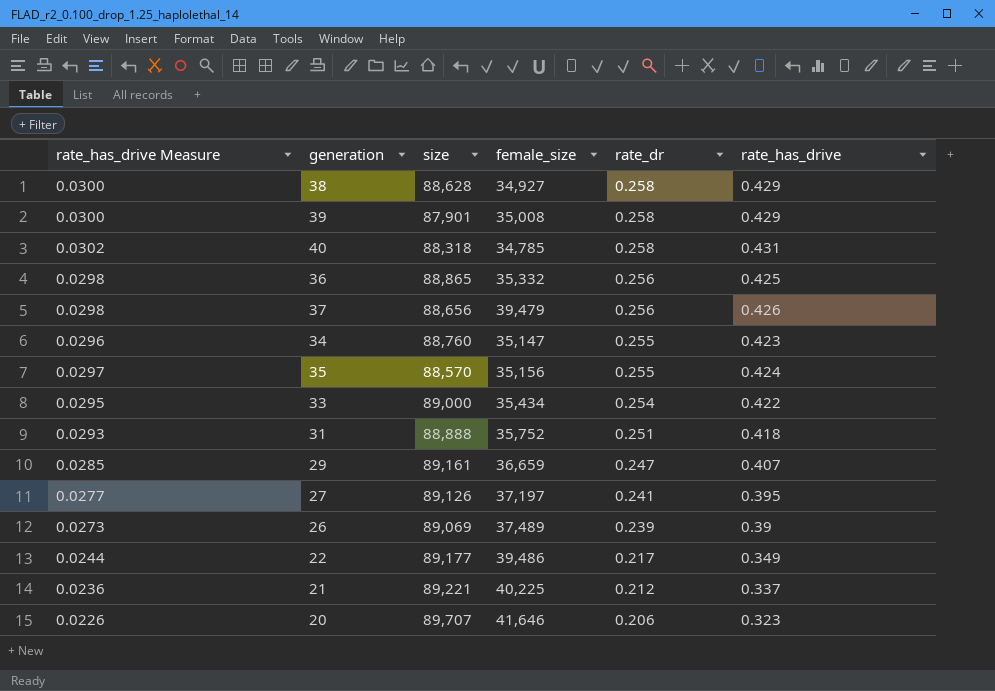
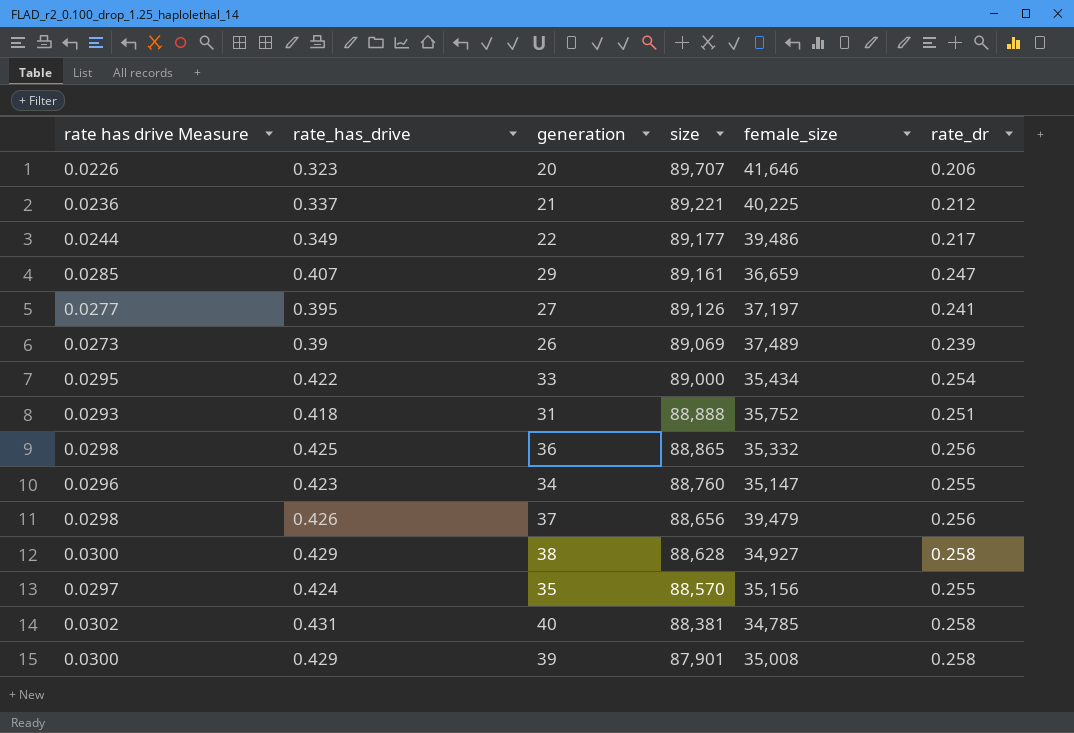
row order: rate_dr descending -> size descending
column name: rate_has_drive Measure -> rate has drive Measure
column rate_has_drive | position: 6 -> 2
40 | size: 88,318 -> 88,381

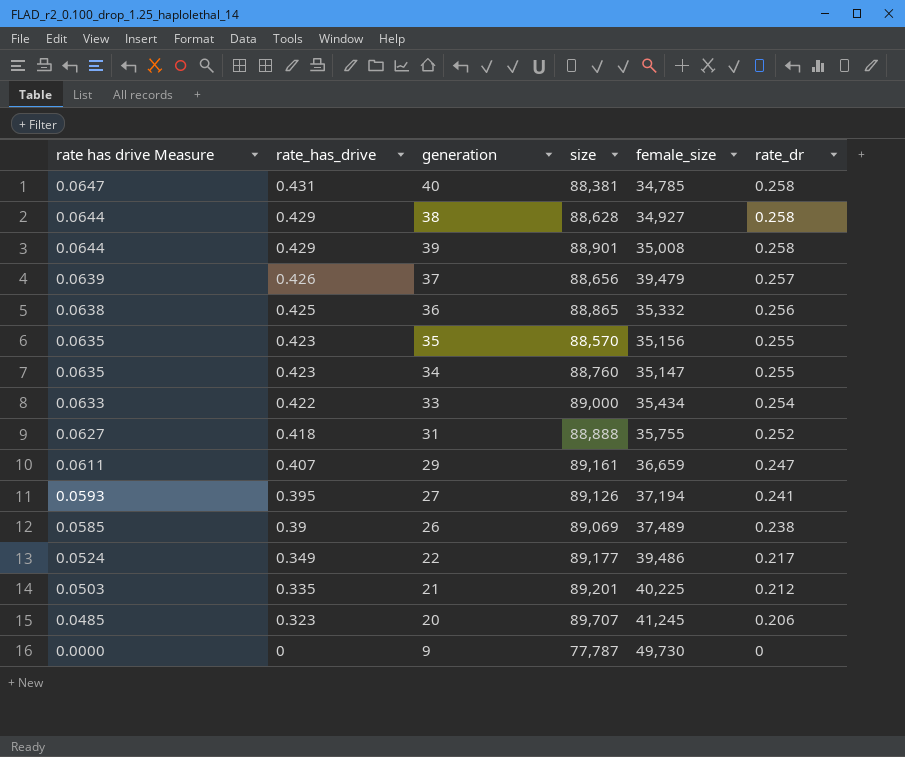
row order: size descending -> rate has drive Measure descending
column rate has drive Measure | formula: [rate_has_drive] * 0.07 -> [rate_has_drive] * 0.15
39 | size: 87,901 -> 88,901
37 | rate_dr: 0.256 -> 0.257
35 | rate_has_drive: 0.424 -> 0.423
31 | female_size: 35,752 -> 35,755
31 | rate_dr: 0.251 -> 0.252
27 | female_size: 37,197 -> 37,194
26 | rate_dr: 0.239 -> 0.238
21 | rate_has_drive: 0.337 -> 0.335
21 | size: 89,221 -> 89,201
20 | female_size: 41,646 -> 41,245
row 9: none -> 0.0000 | 0 | 77,787 | 49,730 | 0

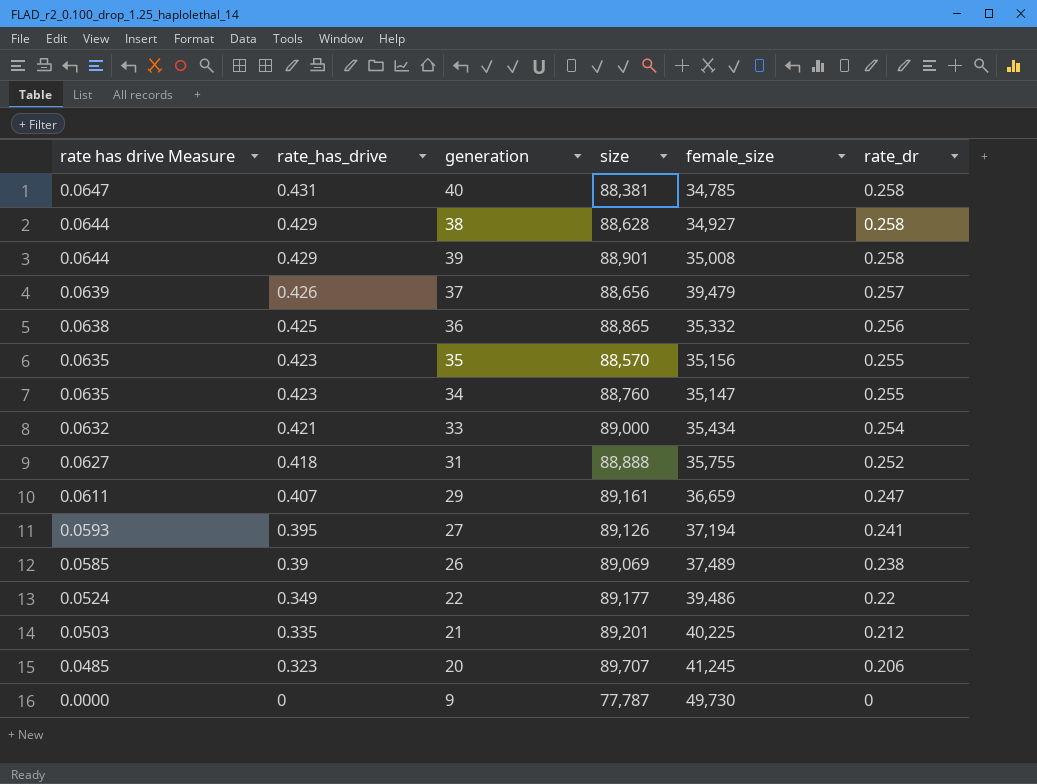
33 | rate has drive Measure: 0.0633 -> 0.0632
33 | rate_has_drive: 0.422 -> 0.421
22 | rate_dr: 0.217 -> 0.22

